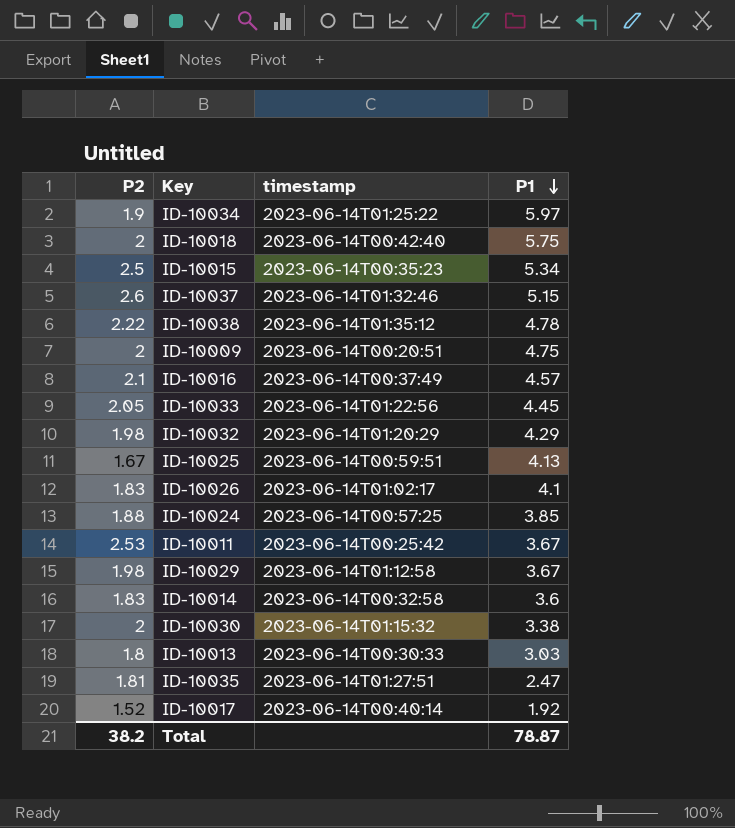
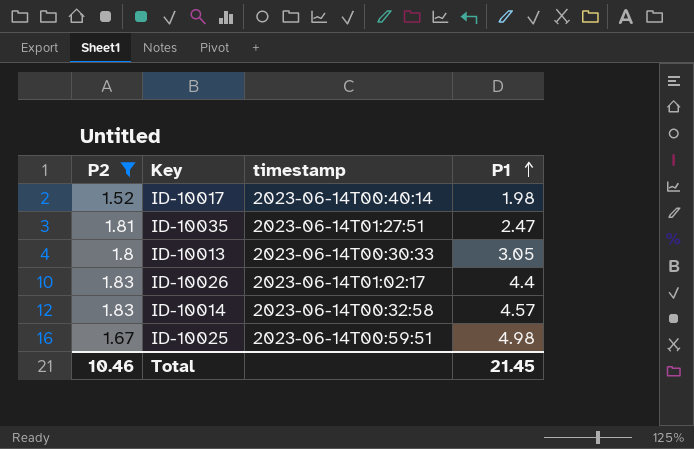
filter: none -> P2 <= 1.83
row order: P1 descending -> P1 ascending
ID-10017 | P1: 1.92 -> 1.98
ID-10013 | P1: 3.03 -> 3.05
ID-10026 | P1: 4.1 -> 4.4
ID-10014 | P1: 3.6 -> 4.57
ID-10025 | P1: 4.13 -> 4.98
Total | P2: 38.2 -> 10.46
Total | P1: 78.87 -> 21.45

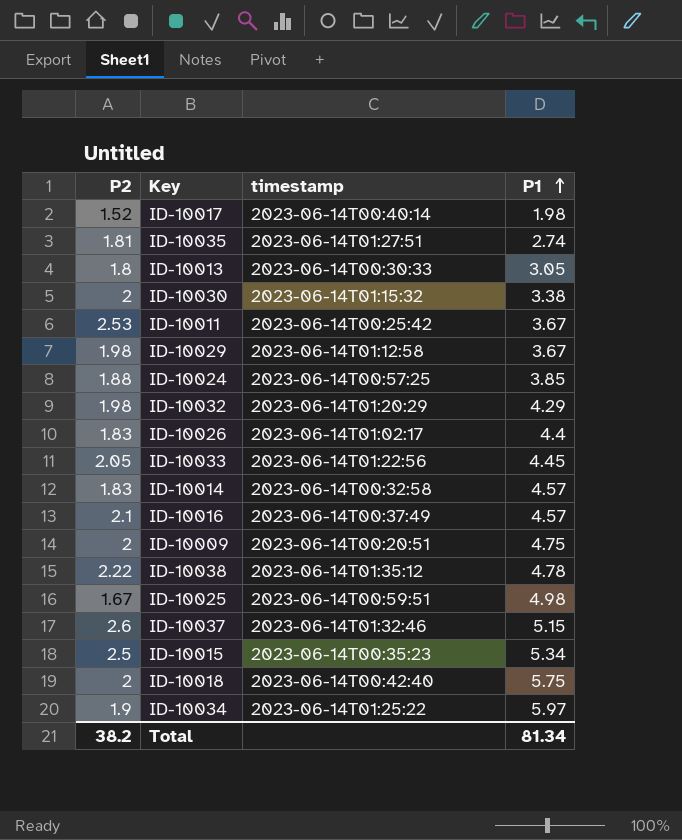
filter: P2 <= 1.83 -> none
ID-10035 | P1: 2.47 -> 2.74
Total | P2: 10.46 -> 38.2
Total | P1: 21.45 -> 81.34

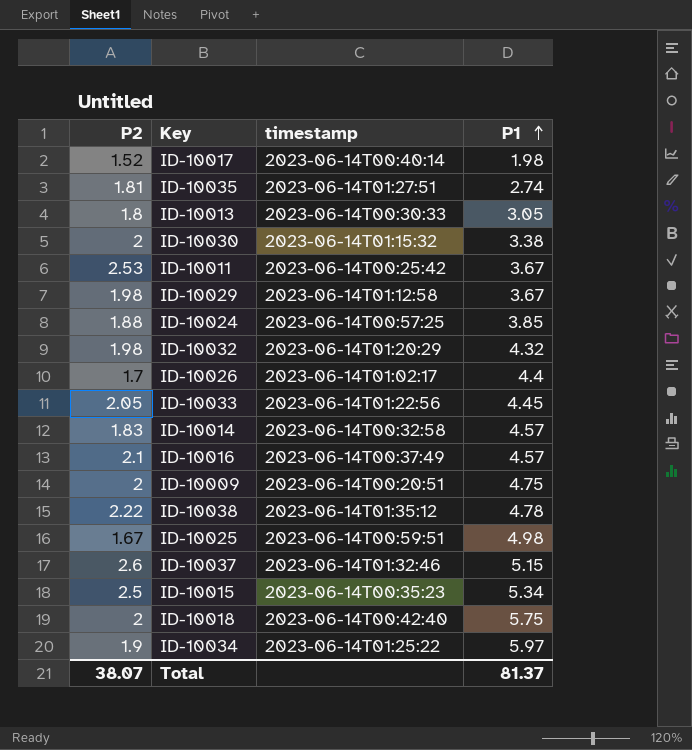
ID-10032 | P1: 4.29 -> 4.32
ID-10026 | P2: 1.83 -> 1.7
Total | P2: 38.2 -> 38.07
Total | P1: 81.34 -> 81.37

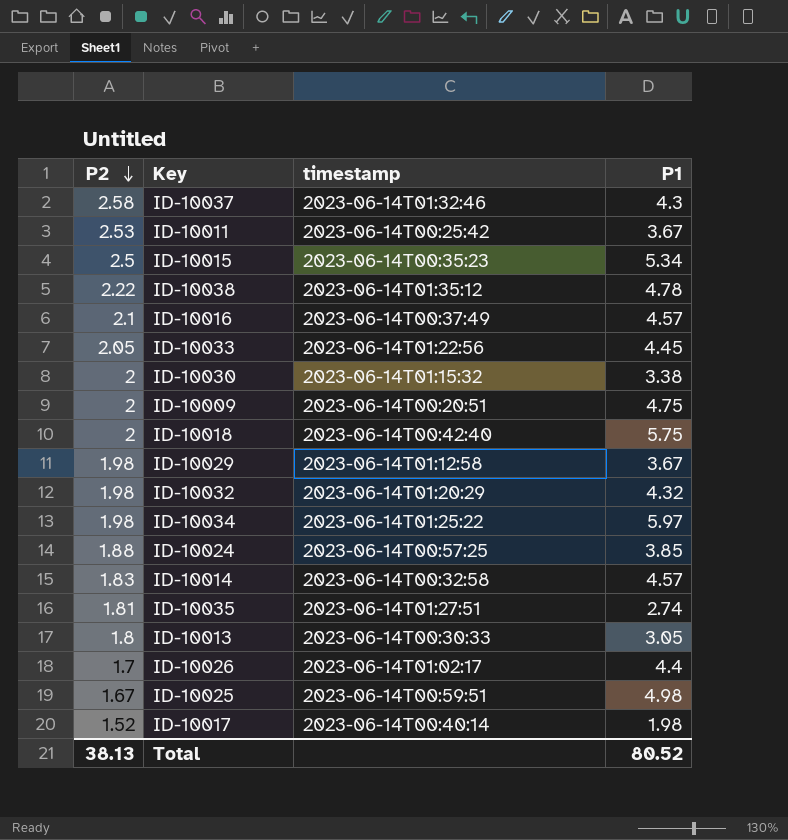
row order: P1 ascending -> P2 descending
ID-10037 | P2: 2.6 -> 2.58
ID-10037 | P1: 5.15 -> 4.3
ID-10034 | P2: 1.9 -> 1.98
Total | P2: 38.07 -> 38.13
Total | P1: 81.37 -> 80.52

